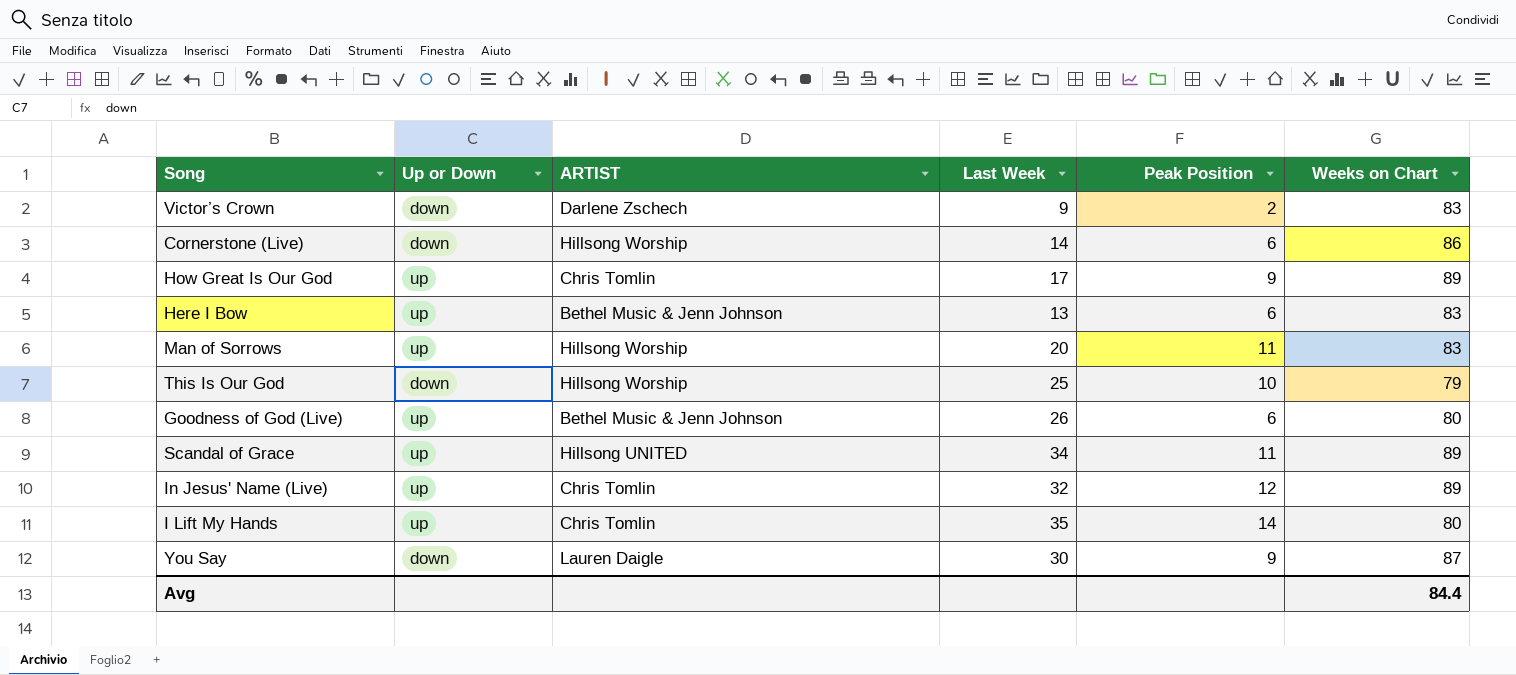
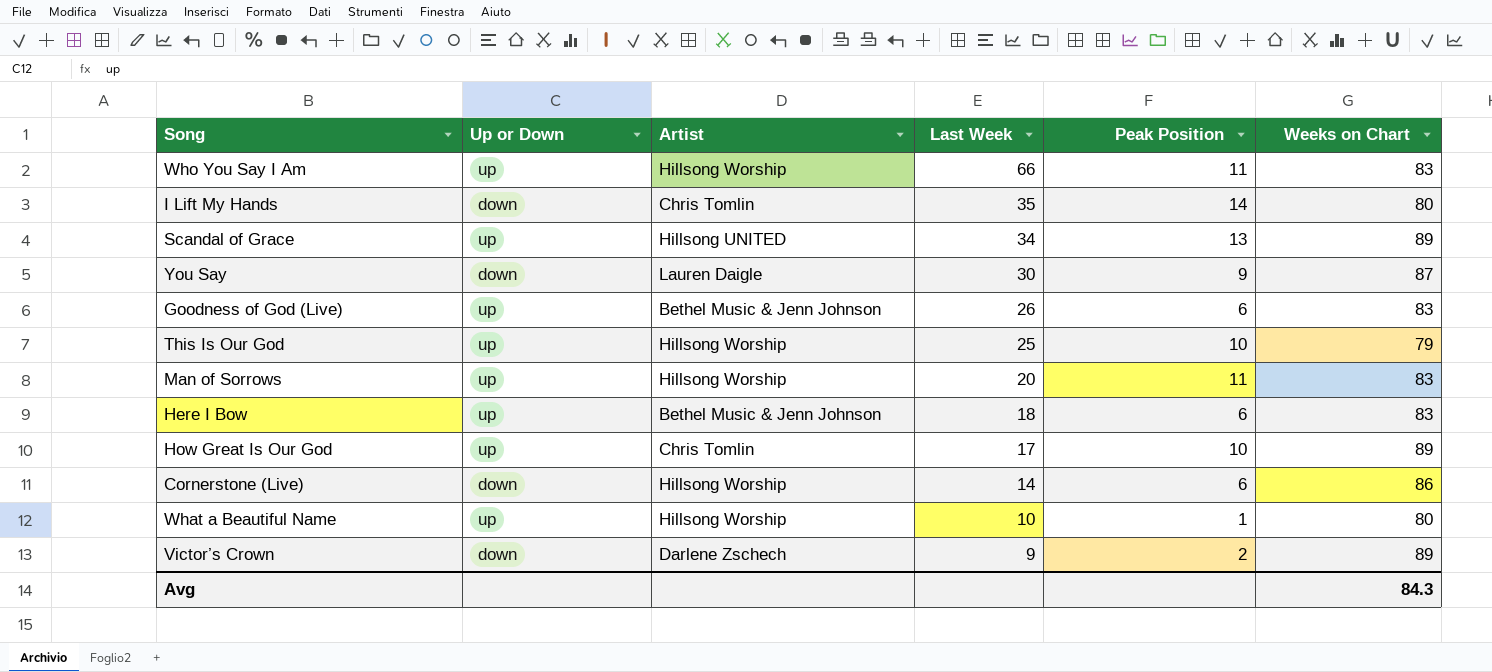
row order: none -> Last Week descending
column name: ARTIST -> Artist
row In Jesus' Name (Live): up | Chris Tomlin | 32 | 12 | 89 -> none
row Who You Say I Am: none -> up | Hillsong Worship | 66 | 11 | 83
I Lift My Hands | Up or Down: up -> down
Scandal of Grace | Peak Position: 11 -> 13
Goodness of God (Live) | Weeks on Chart: 80 -> 83
This Is Our God | Up or Down: down -> up
Here I Bow | Last Week: 13 -> 18
How Great Is Our God | Peak Position: 9 -> 10
row What a Beautiful Name: none -> up | Hillsong Worship | 10 | 1 | 80
Victor’s Crown | Weeks on Chart: 83 -> 89
Avg | Weeks on Chart: 84.4 -> 84.3

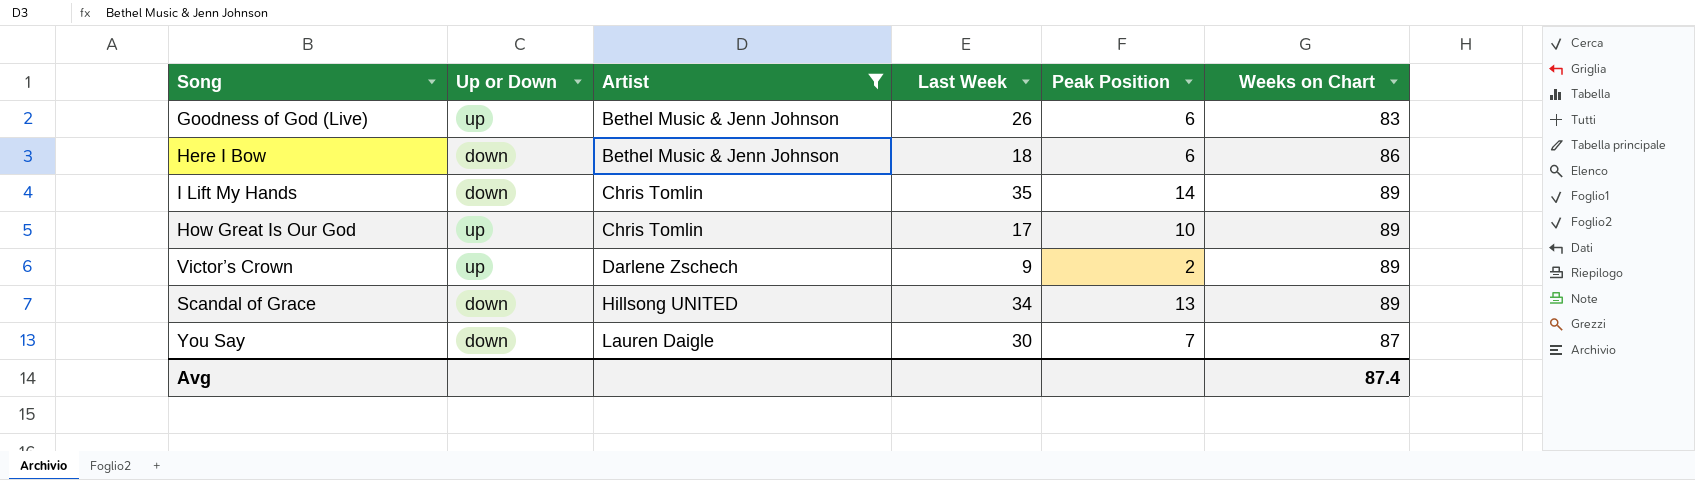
filter: none -> Artist != Hillsong Worship
row order: Last Week descending -> Artist ascending
Here I Bow | Up or Down: up -> down
Here I Bow | Weeks on Chart: 83 -> 86
I Lift My Hands | Weeks on Chart: 80 -> 89
Victor’s Crown | Up or Down: down -> up
Scandal of Grace | Up or Down: up -> down
You Say | Peak Position: 9 -> 7
Avg | Weeks on Chart: 84.3 -> 87.4

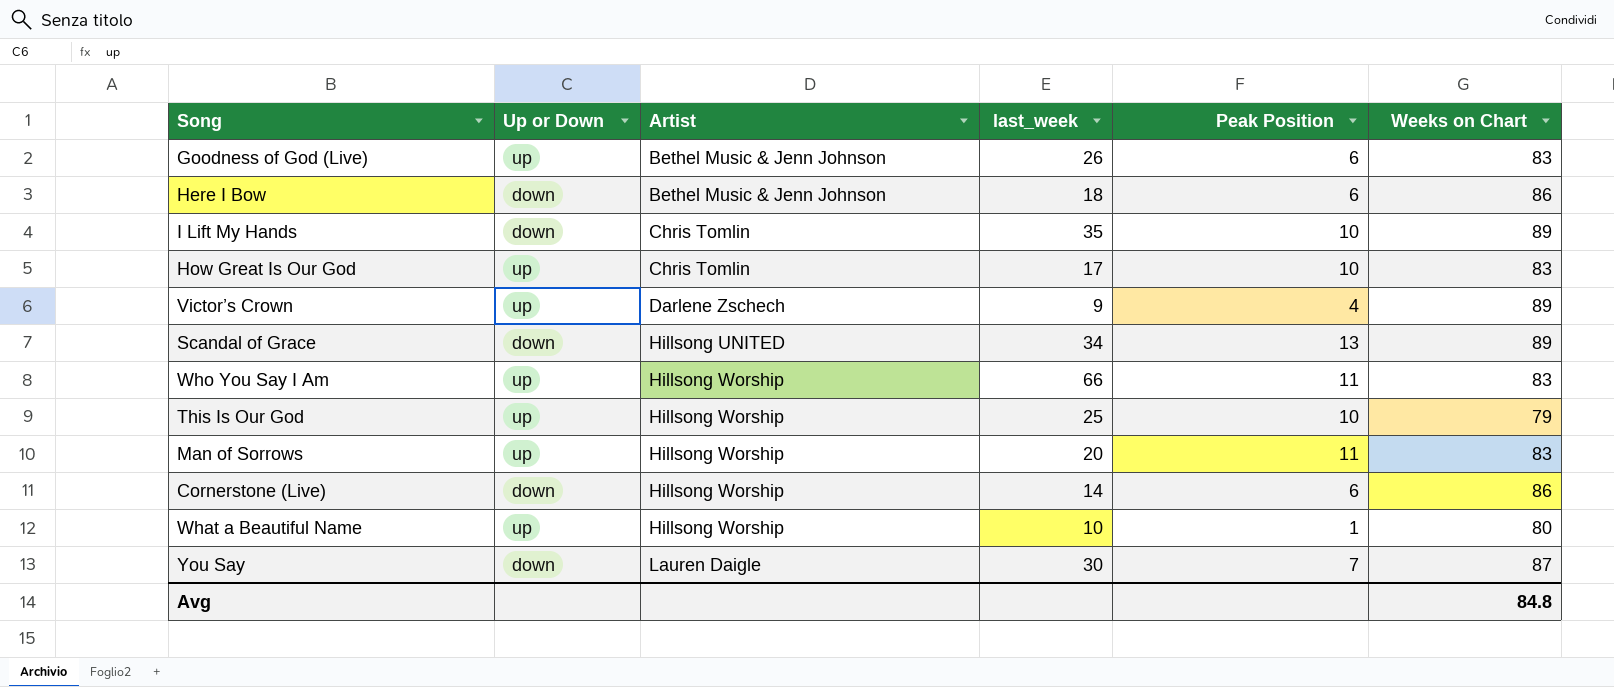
filter: Artist != Hillsong Worship -> none
column name: Last Week -> last_week
I Lift My Hands | Peak Position: 14 -> 10
How Great Is Our God | Weeks on Chart: 89 -> 83
Victor’s Crown | Peak Position: 2 -> 4
Avg | Weeks on Chart: 87.4 -> 84.8

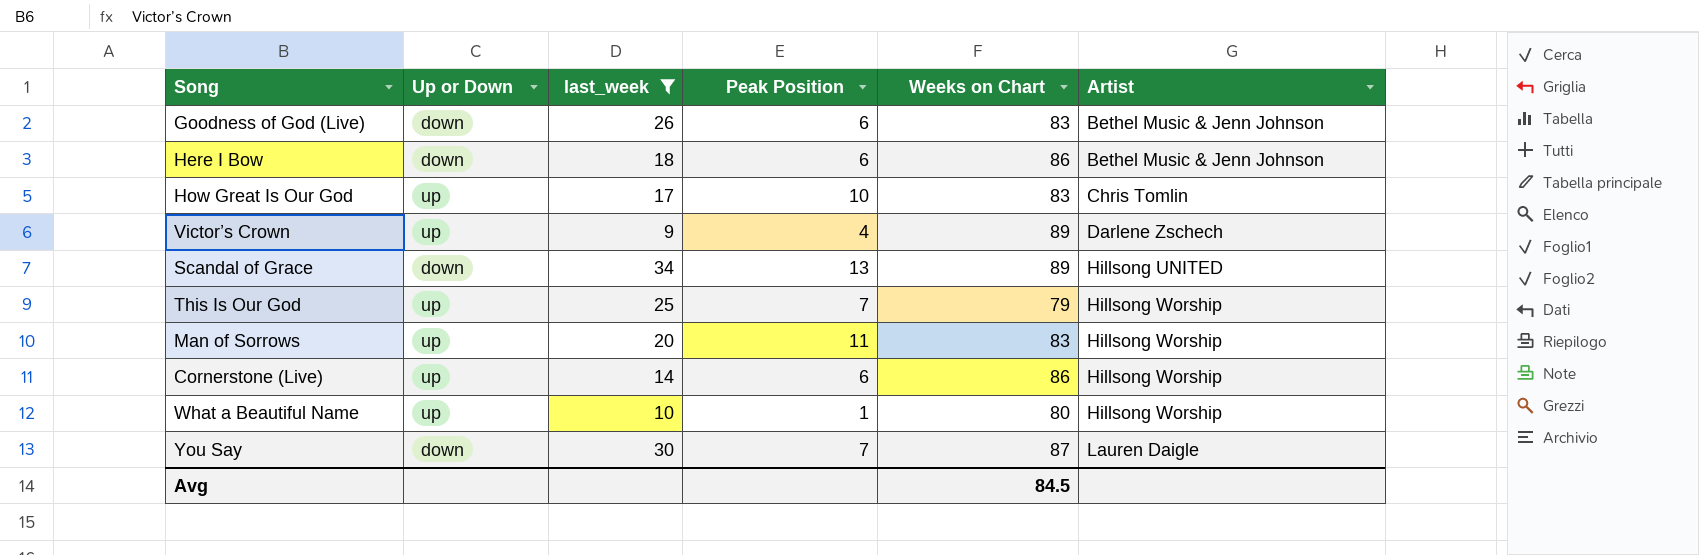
filter: none -> last_week <= 34
column Artist | position: 3 -> 6
Goodness of God (Live) | Up or Down: up -> down
This Is Our God | Peak Position: 10 -> 7
Cornerstone (Live) | Up or Down: down -> up
Avg | Weeks on Chart: 84.8 -> 84.5

